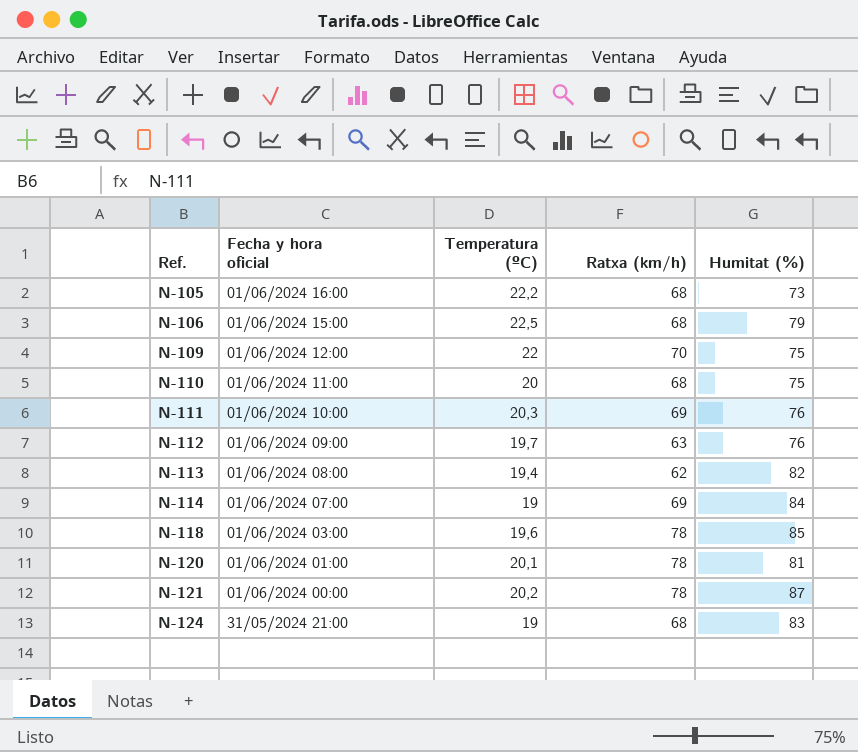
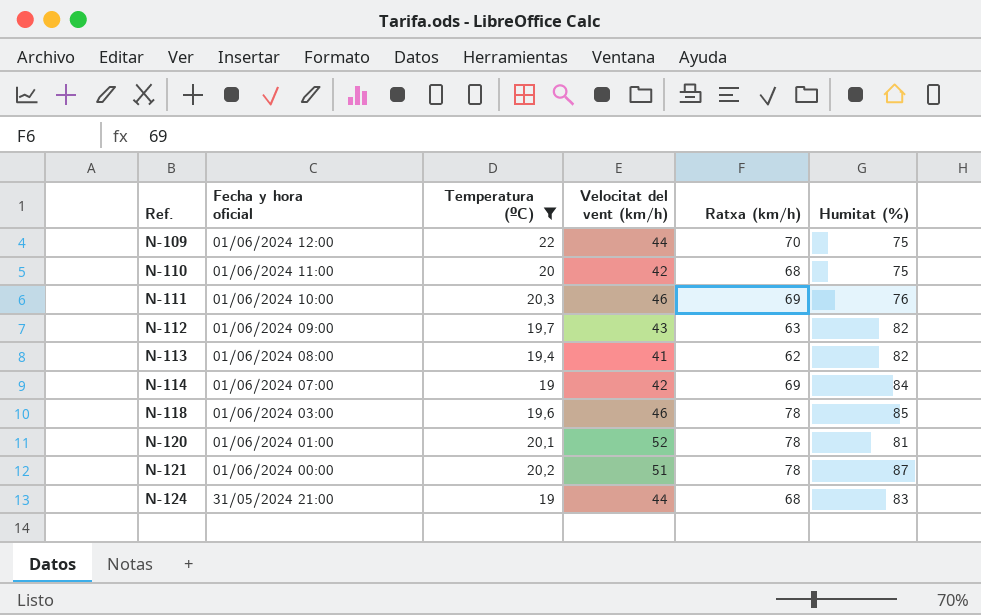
filter: none -> Temperatura (ºC) <= 22
column Velocitat del vent (km/h) | position: none -> 4
N-112 | Humitat (%): 76 -> 82

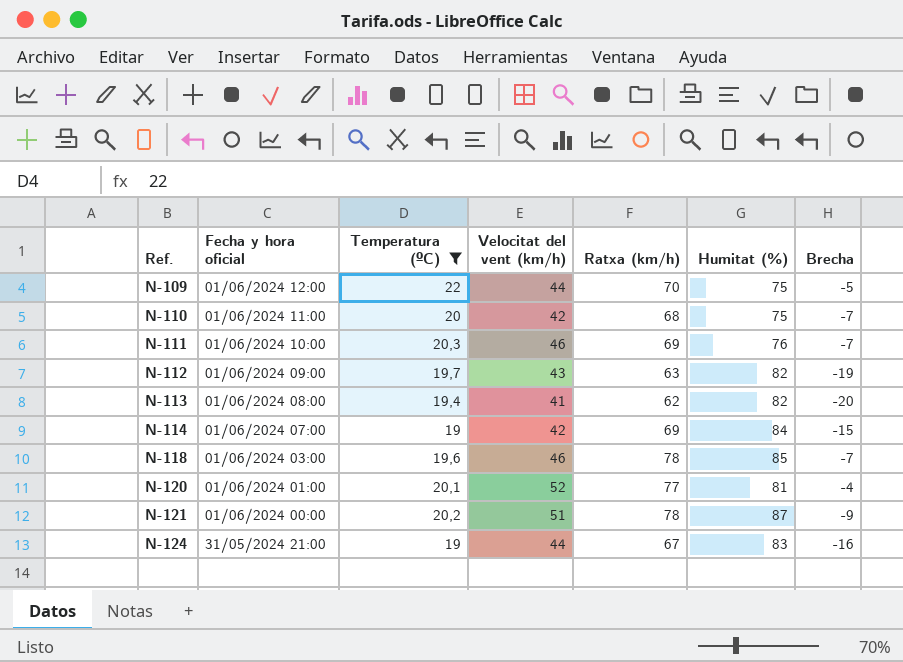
column Brecha | formula: none -> [Ratxa (km/h)] - [Humitat (%)]
N-120 | Ratxa (km/h): 78 -> 77
N-124 | Ratxa (km/h): 68 -> 67

